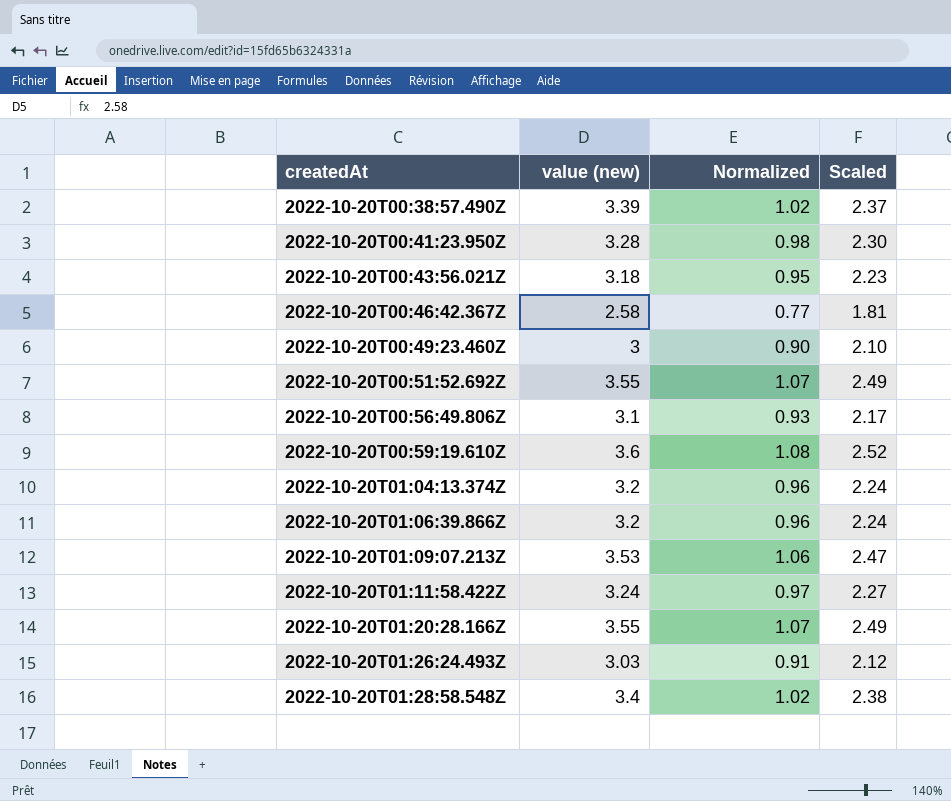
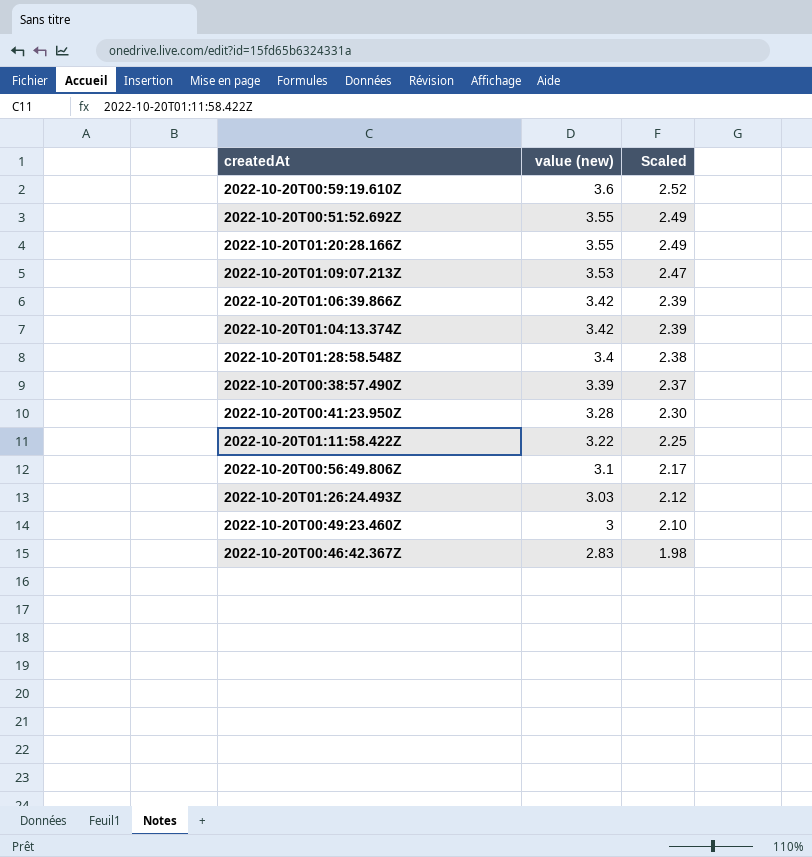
row order: createdAt ascending -> value (new) descending
column Normalized | formula: [value (new)] * 0.3 -> none
row 2022-10-20T00:43:56.021Z: 3.18 | 0.95 | 2.23 -> none
2022-10-20T01:06:39.866Z | value (new): 3.2 -> 3.42
2022-10-20T01:06:39.866Z | Scaled: 2.24 -> 2.39
2022-10-20T01:04:13.374Z | value (new): 3.2 -> 3.42
2022-10-20T01:04:13.374Z | Scaled: 2.24 -> 2.39
2022-10-20T01:11:58.422Z | value (new): 3.24 -> 3.22
2022-10-20T01:11:58.422Z | Scaled: 2.27 -> 2.25
2022-10-20T00:46:42.367Z | value (new): 2.58 -> 2.83
2022-10-20T00:46:42.367Z | Scaled: 1.81 -> 1.98

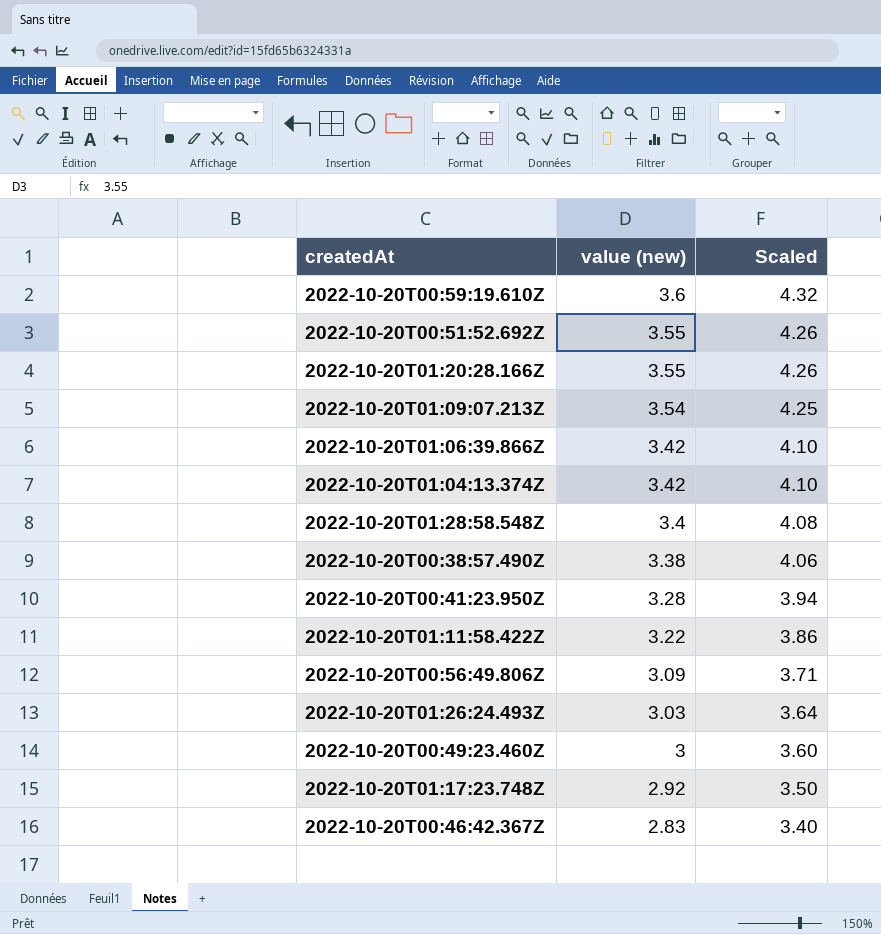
column Scaled | formula: [value (new)] * 0.7 -> [value (new)] * 1.2
2022-10-20T01:09:07.213Z | value (new): 3.53 -> 3.54
2022-10-20T00:38:57.490Z | value (new): 3.39 -> 3.38
2022-10-20T00:56:49.806Z | value (new): 3.1 -> 3.09
row 2022-10-20T01:17:23.748Z: none -> 2.92 | 3.50

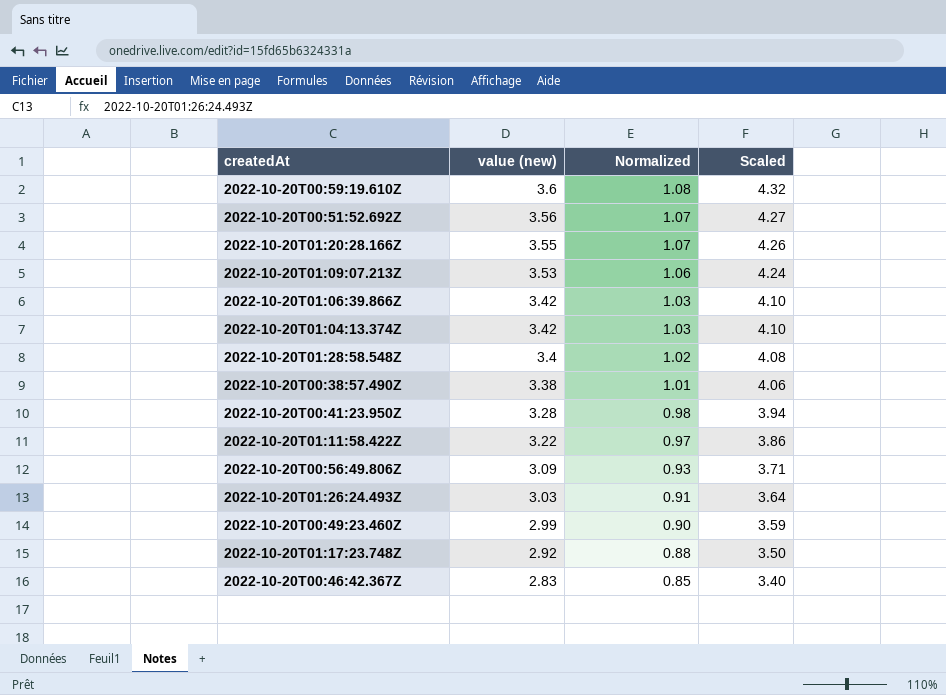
column Normalized | formula: none -> [value (new)] * 0.3
2022-10-20T00:51:52.692Z | value (new): 3.55 -> 3.56
2022-10-20T00:51:52.692Z | Scaled: 4.26 -> 4.27
2022-10-20T01:09:07.213Z | value (new): 3.54 -> 3.53
2022-10-20T01:09:07.213Z | Scaled: 4.25 -> 4.24
2022-10-20T00:49:23.460Z | value (new): 3 -> 2.99
2022-10-20T00:49:23.460Z | Scaled: 3.60 -> 3.59

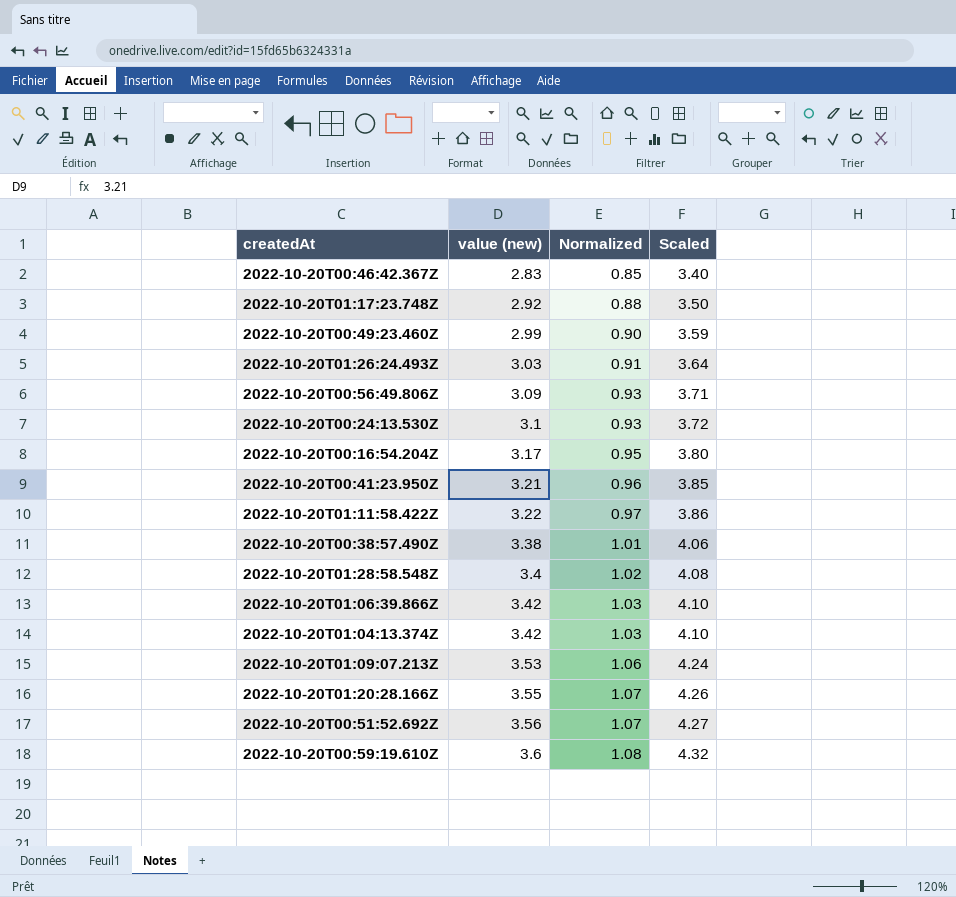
row order: value (new) descending -> value (new) ascending
row 2022-10-20T00:24:13.530Z: none -> 3.1 | 0.93 | 3.72
row 2022-10-20T00:16:54.204Z: none -> 3.17 | 0.95 | 3.80
2022-10-20T00:41:23.950Z | value (new): 3.28 -> 3.21
2022-10-20T00:41:23.950Z | Normalized: 0.98 -> 0.96
2022-10-20T00:41:23.950Z | Scaled: 3.94 -> 3.85

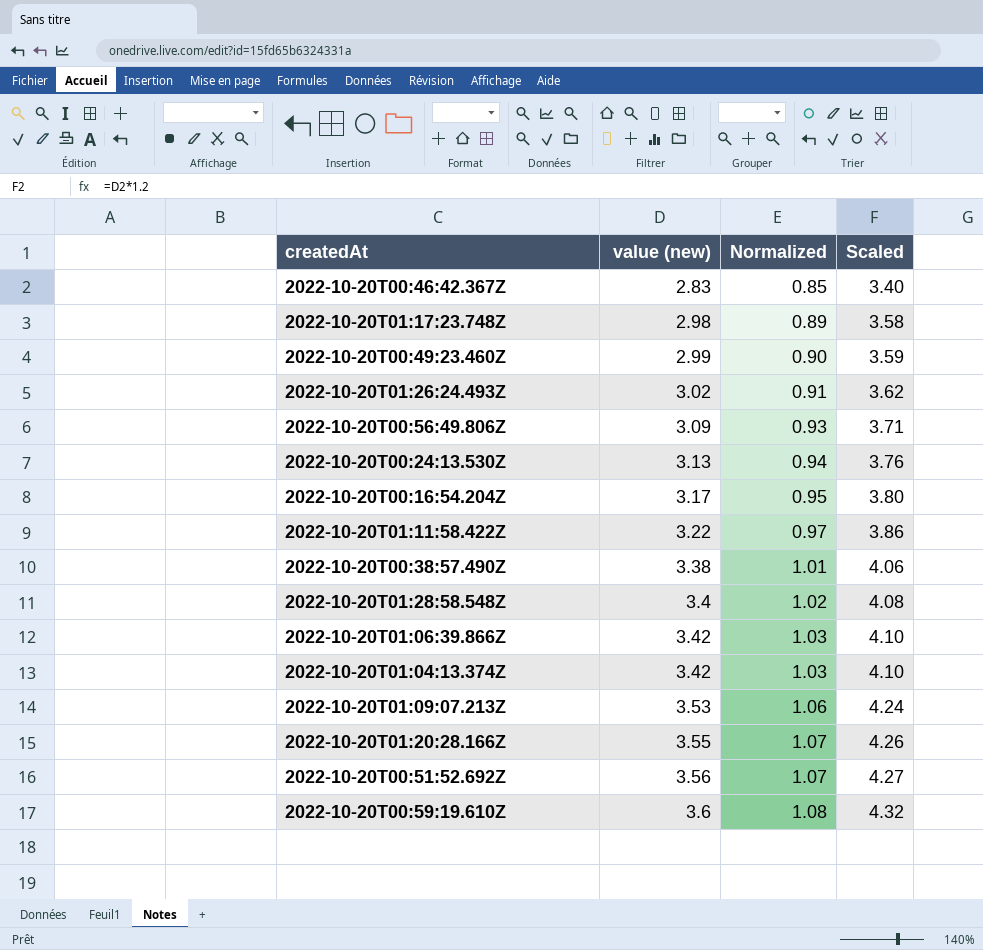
row 2022-10-20T00:41:23.950Z: 3.21 | 0.96 | 3.85 -> none
2022-10-20T01:17:23.748Z | value (new): 2.92 -> 2.98
2022-10-20T01:17:23.748Z | Normalized: 0.88 -> 0.89
2022-10-20T01:17:23.748Z | Scaled: 3.50 -> 3.58
2022-10-20T01:26:24.493Z | value (new): 3.03 -> 3.02
2022-10-20T01:26:24.493Z | Scaled: 3.64 -> 3.62
2022-10-20T00:24:13.530Z | value (new): 3.1 -> 3.13
2022-10-20T00:24:13.530Z | Normalized: 0.93 -> 0.94
2022-10-20T00:24:13.530Z | Scaled: 3.72 -> 3.76

